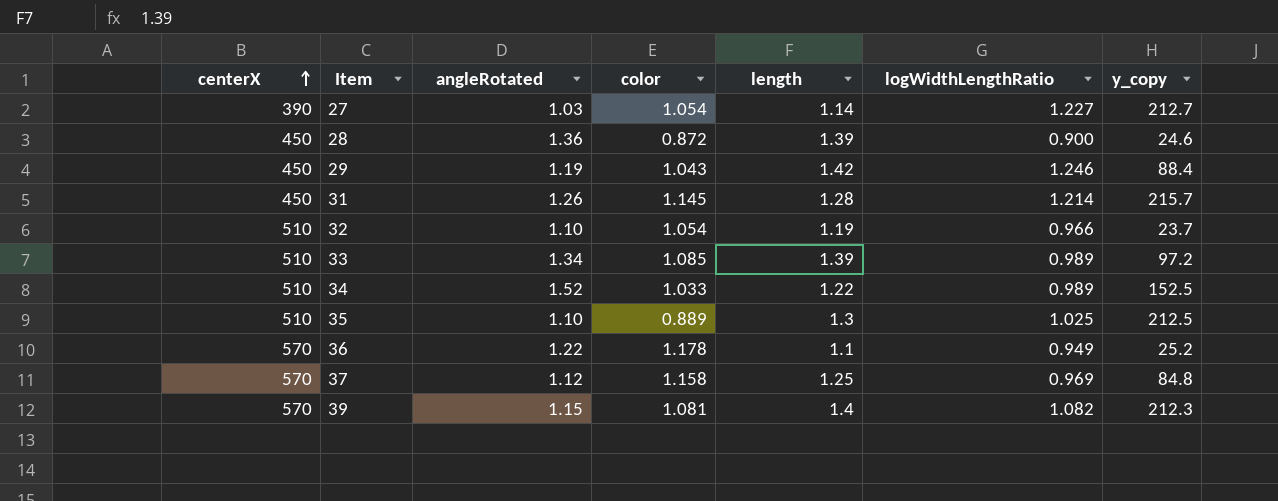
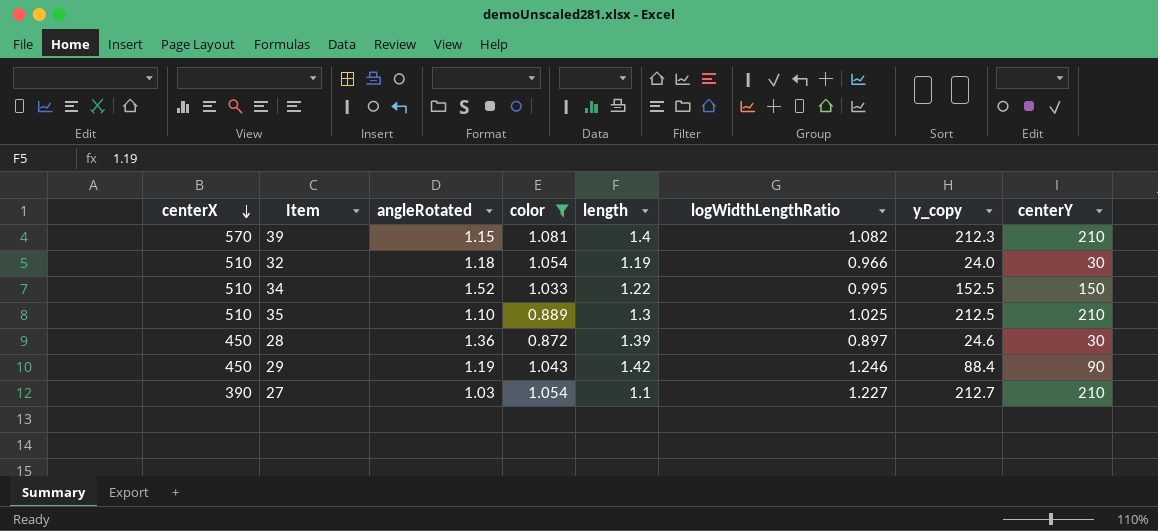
filter: none -> color <= 1.081
row order: centerX ascending -> centerX descending
column centerY | position: none -> 8
32 | angleRotated: 1.10 -> 1.18
32 | y_copy: 23.7 -> 24.0
34 | logWidthLengthRatio: 0.989 -> 0.995
28 | logWidthLengthRatio: 0.900 -> 0.897
27 | length: 1.14 -> 1.1

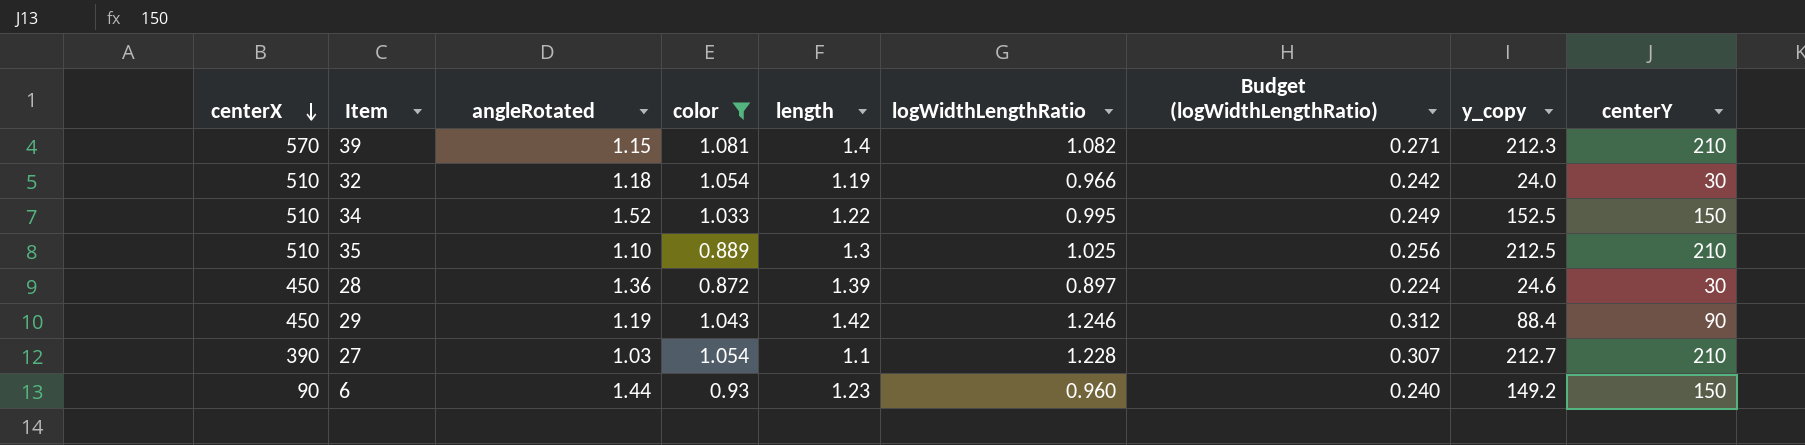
column Budget (logWidthLengthRatio) | formula: none -> [logWidthLengthRatio] * 0.25
27 | logWidthLengthRatio: 1.227 -> 1.228
row 6: none -> 90 | 1.44 | 0.93 | 1.23 | 0.960 | 0.240 | 149.2 | 150

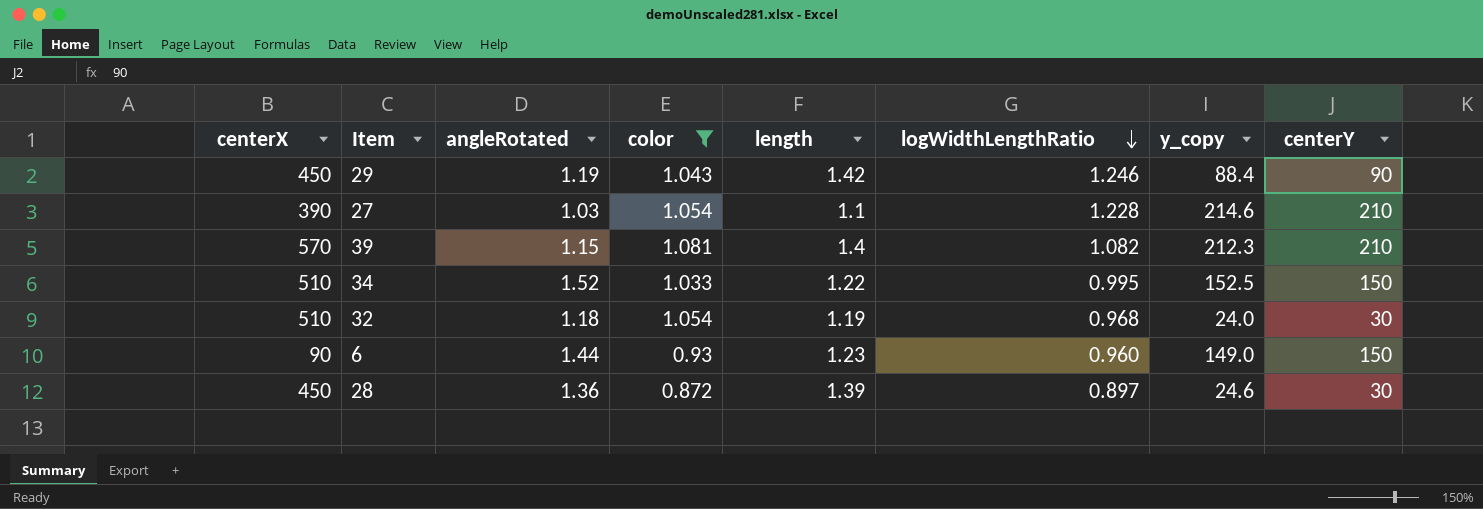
row order: centerX descending -> logWidthLengthRatio descending
column Budget (logWidthLengthRatio) | formula: [logWidthLengthRatio] * 0.25 -> none
row 35: 510 | 1.10 | 0.889 | 1.3 | 1.025 | 0.256 | 212.5 | 210 -> none
27 | y_copy: 212.7 -> 214.6
32 | logWidthLengthRatio: 0.966 -> 0.968
6 | y_copy: 149.2 -> 149.0

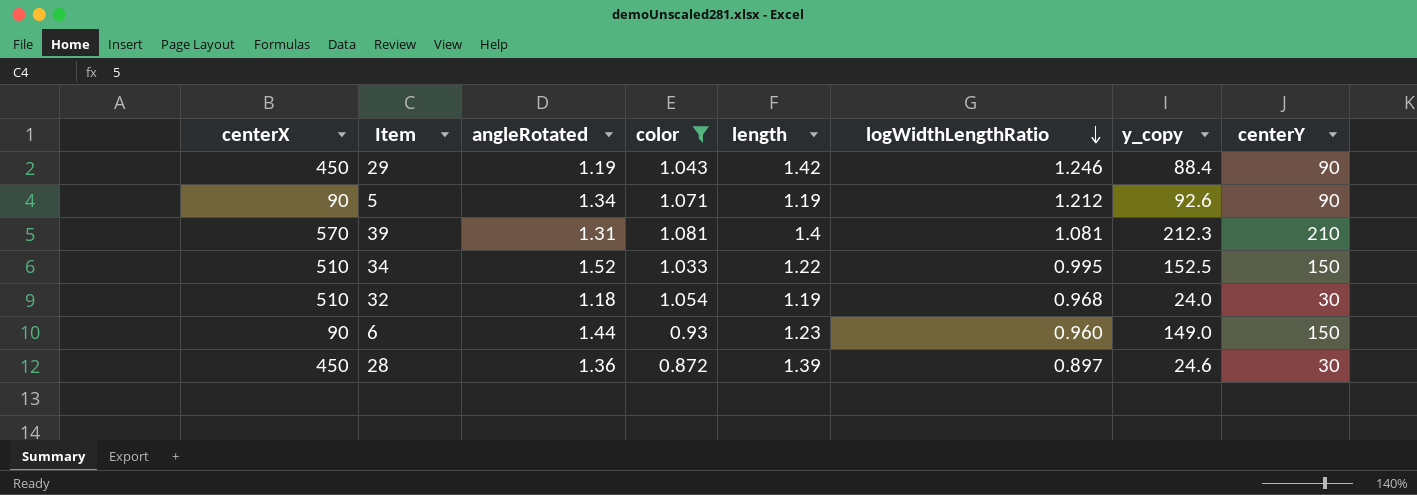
row 27: 390 | 1.03 | 1.054 | 1.1 | 1.228 | 214.6 | 210 -> none
row 5: none -> 90 | 1.34 | 1.071 | 1.19 | 1.212 | 92.6 | 90
39 | angleRotated: 1.15 -> 1.31
39 | logWidthLengthRatio: 1.082 -> 1.081

